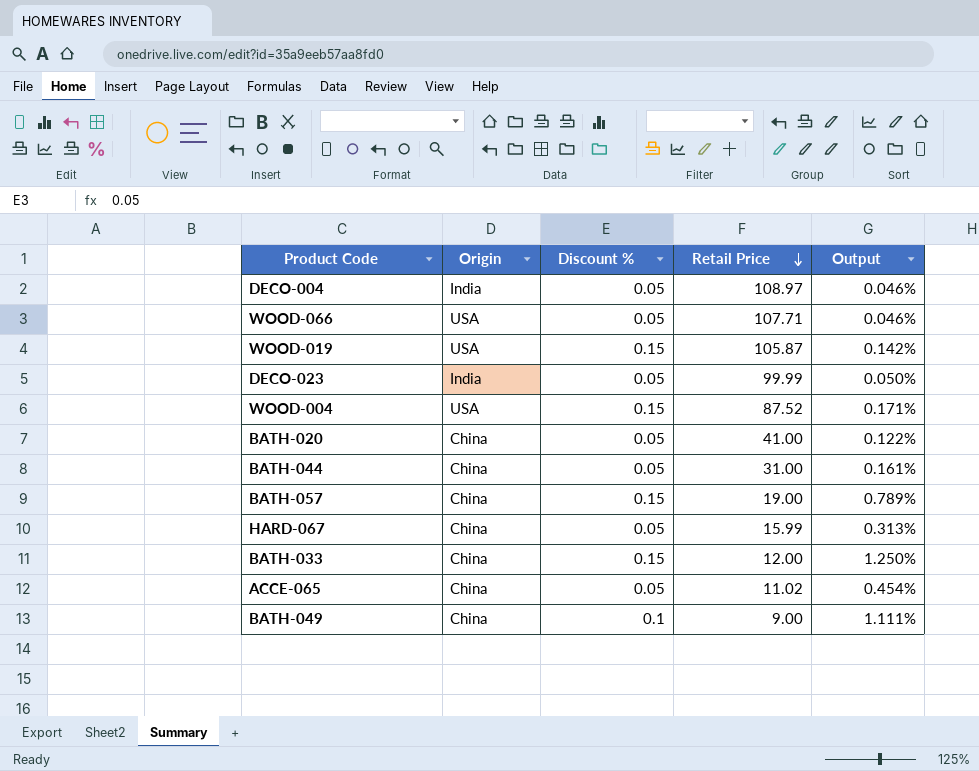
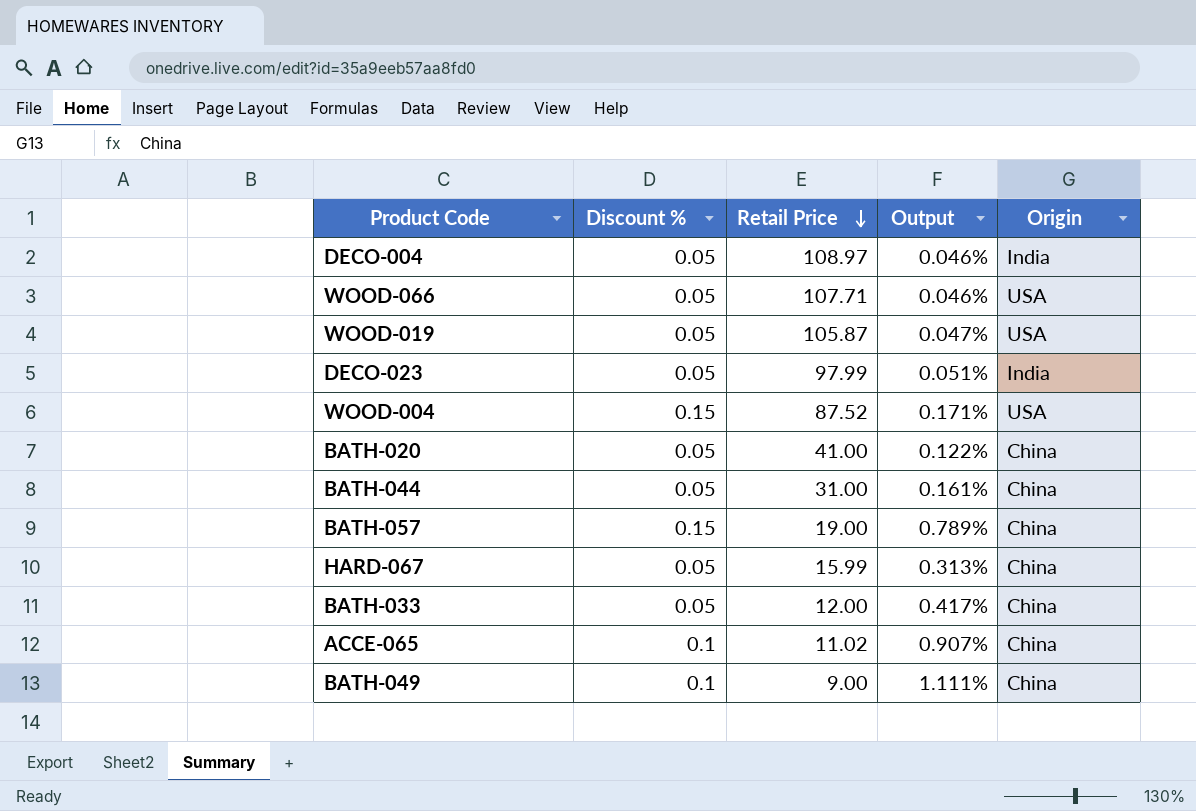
column Origin | position: 2 -> 5
WOOD-019 | Discount %: 0.15 -> 0.05
WOOD-019 | Output: 0.142% -> 0.047%
DECO-023 | Retail Price: 99.99 -> 97.99
DECO-023 | Output: 0.050% -> 0.051%
BATH-033 | Discount %: 0.15 -> 0.05
BATH-033 | Output: 1.250% -> 0.417%
ACCE-065 | Discount %: 0.05 -> 0.1
ACCE-065 | Output: 0.454% -> 0.907%

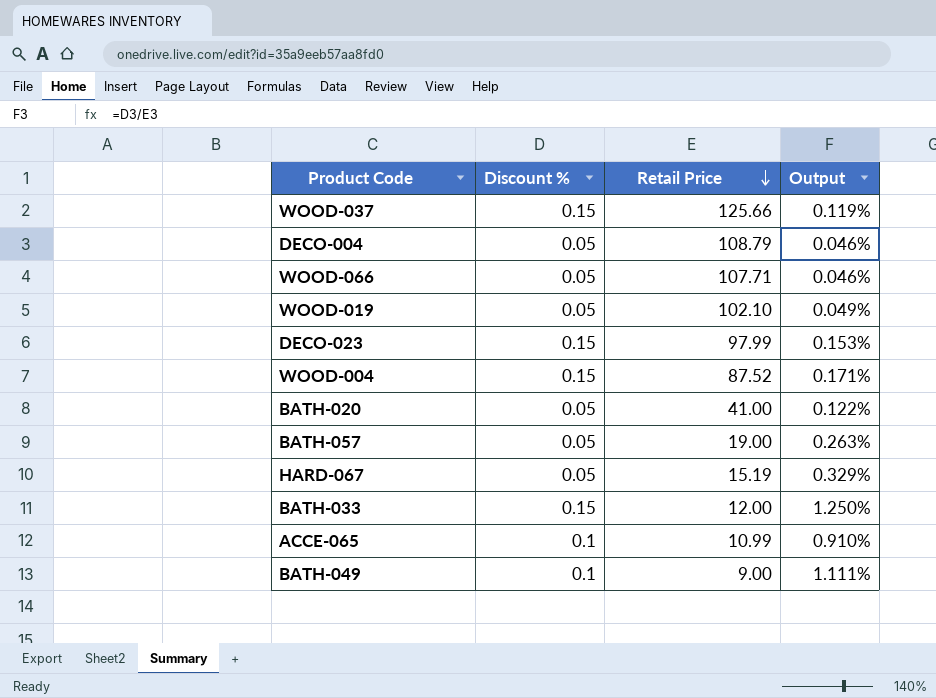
column Origin | position: 5 -> none
row BATH-044: 0.05 | 31.00 | 0.161% | China -> none
row WOOD-037: none -> 0.15 | 125.66 | 0.119%
DECO-004 | Retail Price: 108.97 -> 108.79
WOOD-019 | Retail Price: 105.87 -> 102.10
WOOD-019 | Output: 0.047% -> 0.049%
DECO-023 | Discount %: 0.05 -> 0.15
DECO-023 | Output: 0.051% -> 0.153%
BATH-057 | Discount %: 0.15 -> 0.05
BATH-057 | Output: 0.789% -> 0.263%
HARD-067 | Retail Price: 15.99 -> 15.19
HARD-067 | Output: 0.313% -> 0.329%
BATH-033 | Discount %: 0.05 -> 0.15
BATH-033 | Output: 0.417% -> 1.250%
ACCE-065 | Retail Price: 11.02 -> 10.99
ACCE-065 | Output: 0.907% -> 0.910%

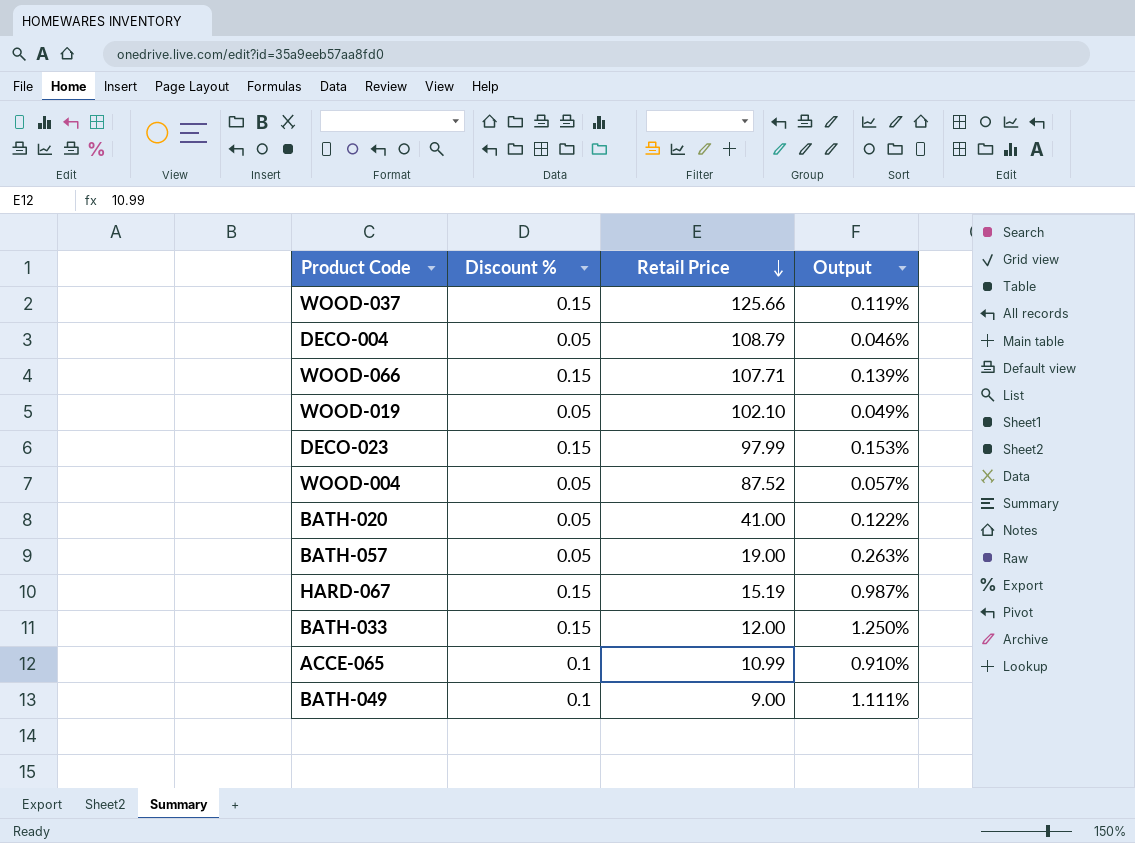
WOOD-066 | Discount %: 0.05 -> 0.15
WOOD-066 | Output: 0.046% -> 0.139%
WOOD-004 | Discount %: 0.15 -> 0.05
WOOD-004 | Output: 0.171% -> 0.057%
HARD-067 | Discount %: 0.05 -> 0.15
HARD-067 | Output: 0.329% -> 0.987%

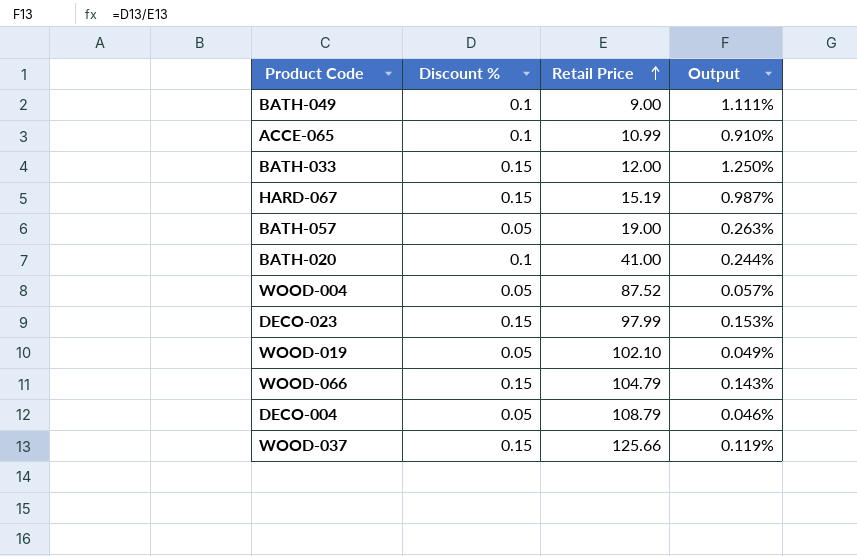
row order: Retail Price descending -> Retail Price ascending
BATH-020 | Discount %: 0.05 -> 0.1
BATH-020 | Output: 0.122% -> 0.244%
WOOD-066 | Retail Price: 107.71 -> 104.79
WOOD-066 | Output: 0.139% -> 0.143%

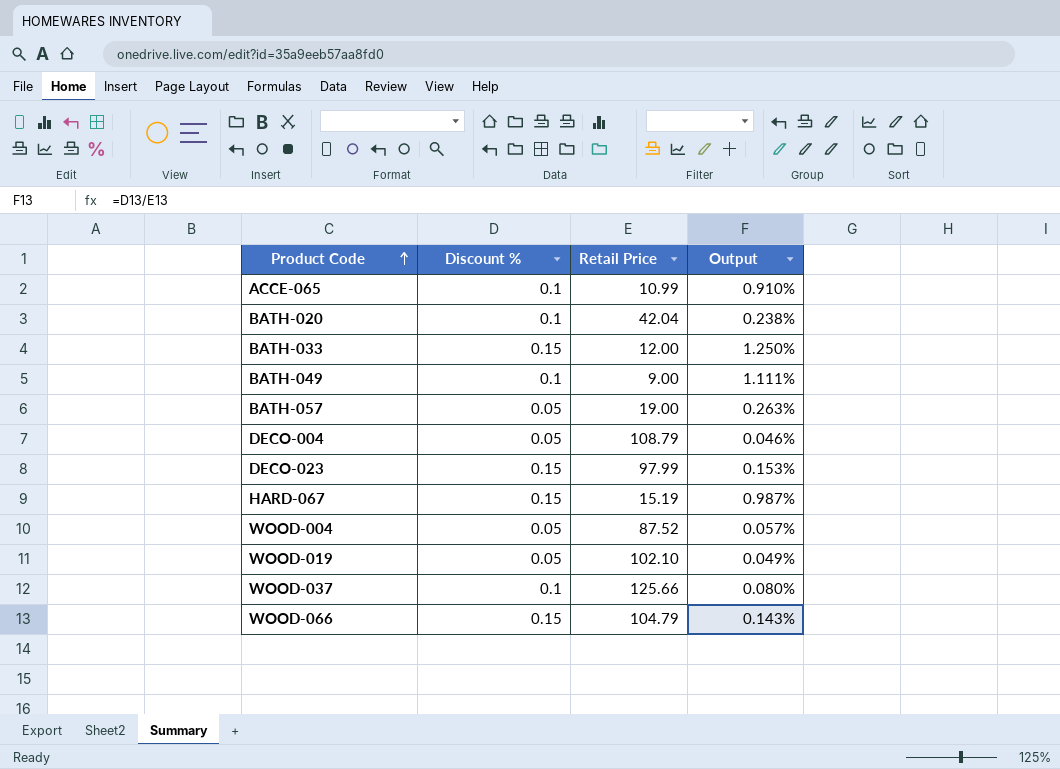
row order: Retail Price ascending -> Product Code ascending
BATH-020 | Retail Price: 41.00 -> 42.04
BATH-020 | Output: 0.244% -> 0.238%
WOOD-037 | Discount %: 0.15 -> 0.1
WOOD-037 | Output: 0.119% -> 0.080%

